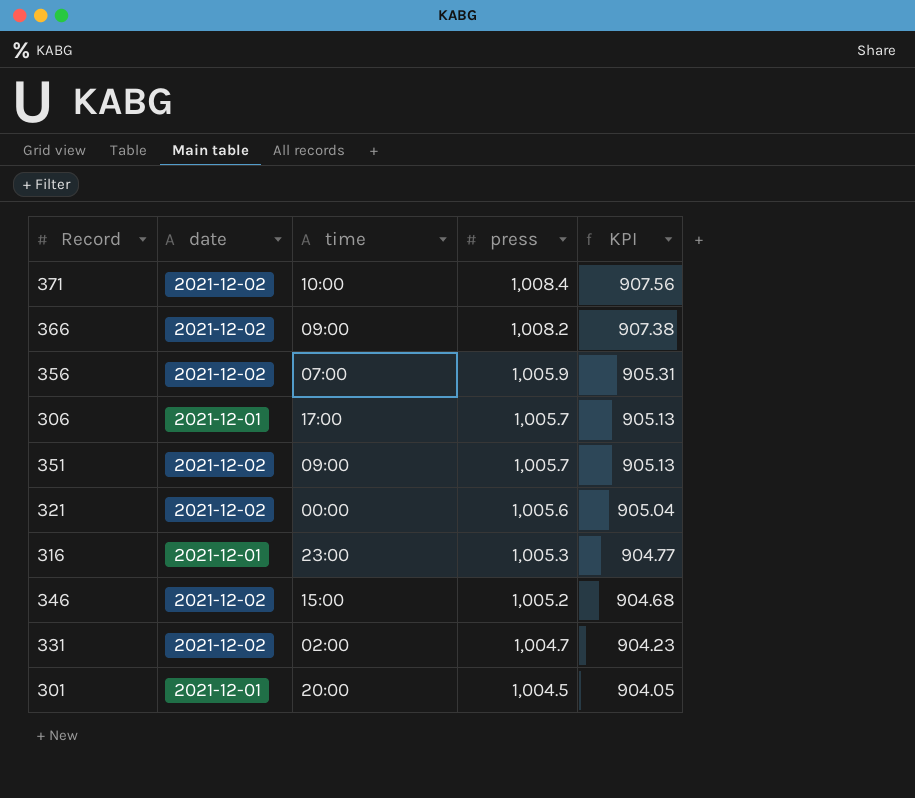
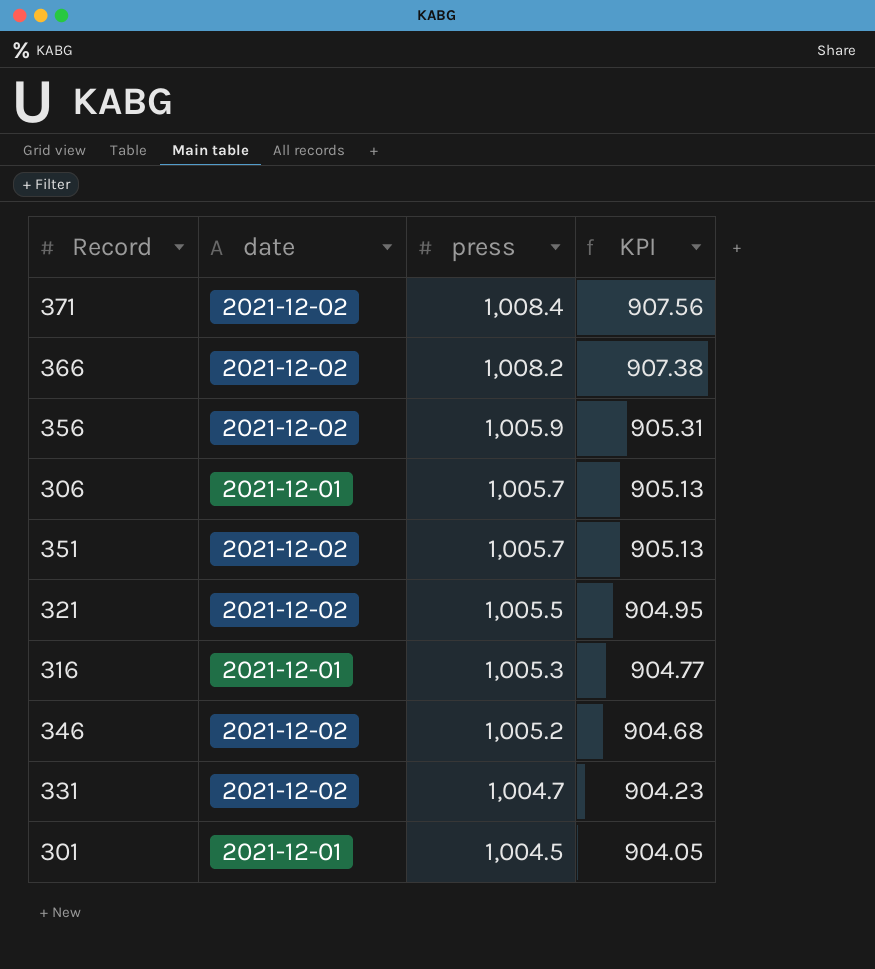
column time | position: 3 -> none
321 | press: 1,005.6 -> 1,005.5
321 | KPI: 905.04 -> 904.95

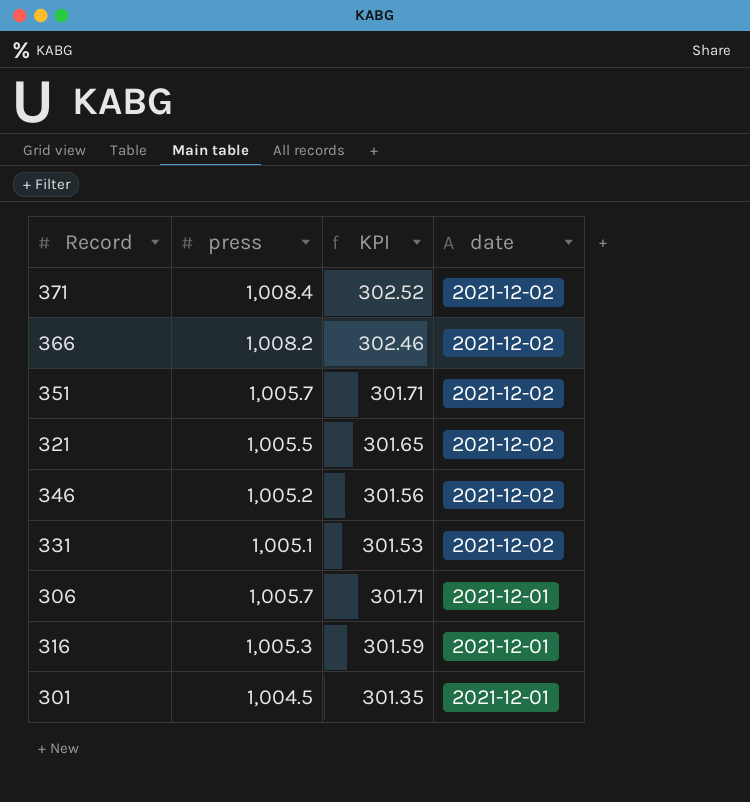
row order: press descending -> date descending
column KPI | formula: [press] * 0.9 -> [press] * 0.3
column date | position: 2 -> 4
row 356: 2021-12-02 | 1,005.9 | 905.31 -> none
331 | press: 1,004.7 -> 1,005.1

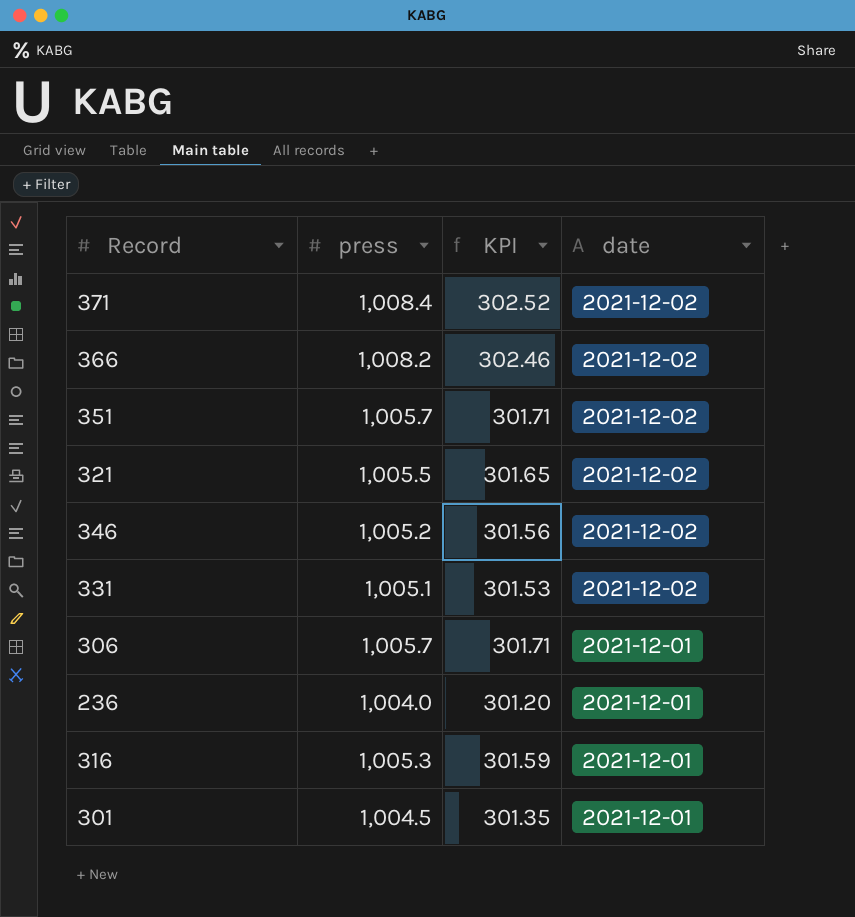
row 236: none -> 1,004.0 | 301.20 | 2021-12-01

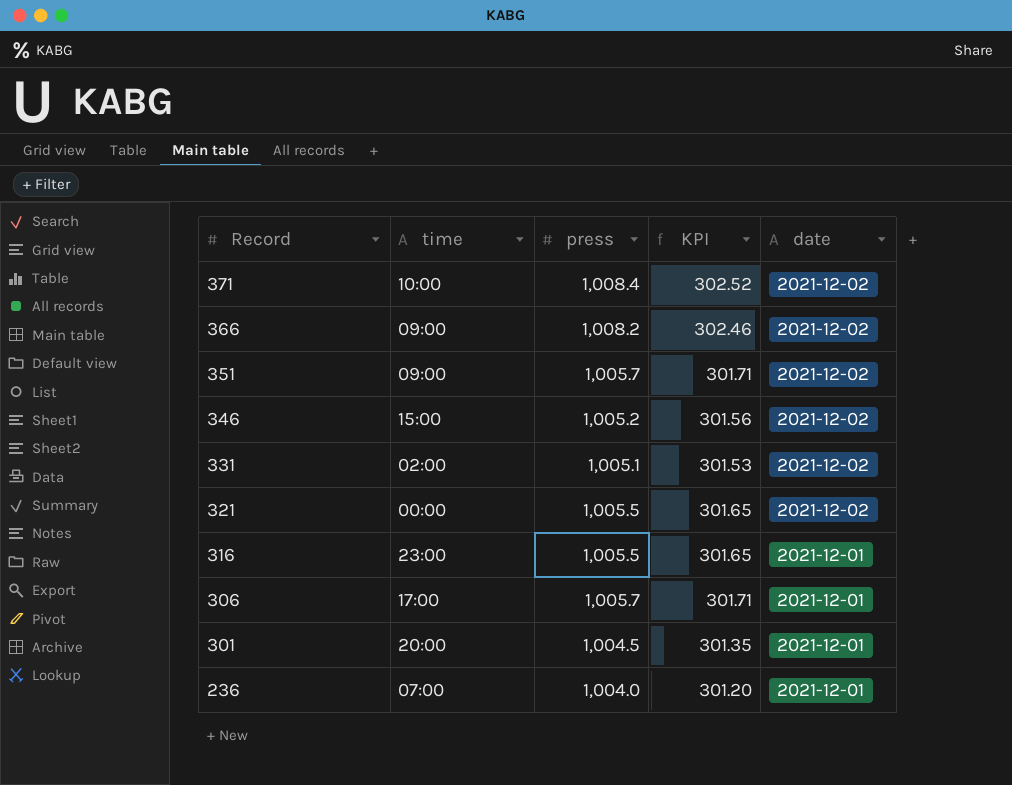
row order: date descending -> Record descending
column time | position: none -> 2
316 | press: 1,005.3 -> 1,005.5
316 | KPI: 301.59 -> 301.65

